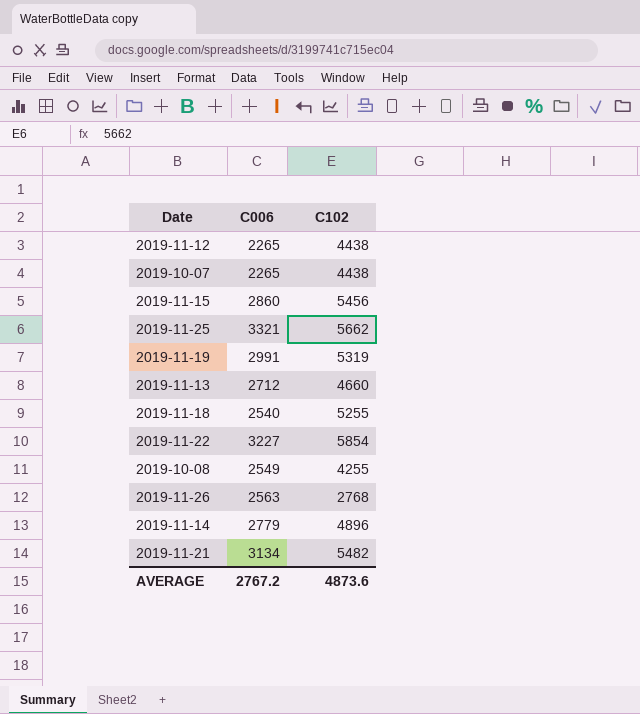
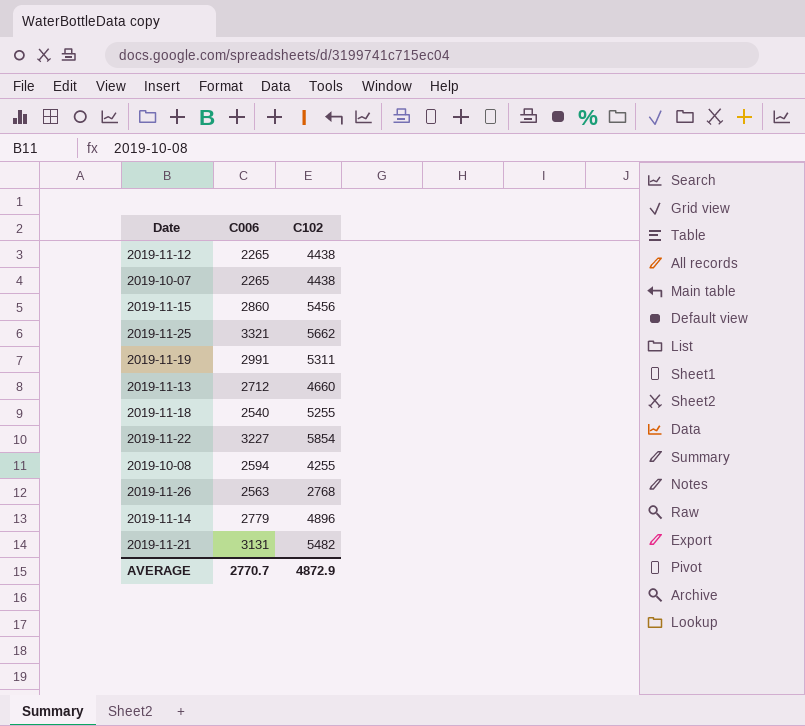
2019-11-19 | C102: 5319 -> 5311
2019-10-08 | C006: 2549 -> 2594
2019-11-21 | C006: 3134 -> 3131
AVERAGE | C006: 2767.2 -> 2770.7
AVERAGE | C102: 4873.6 -> 4872.9

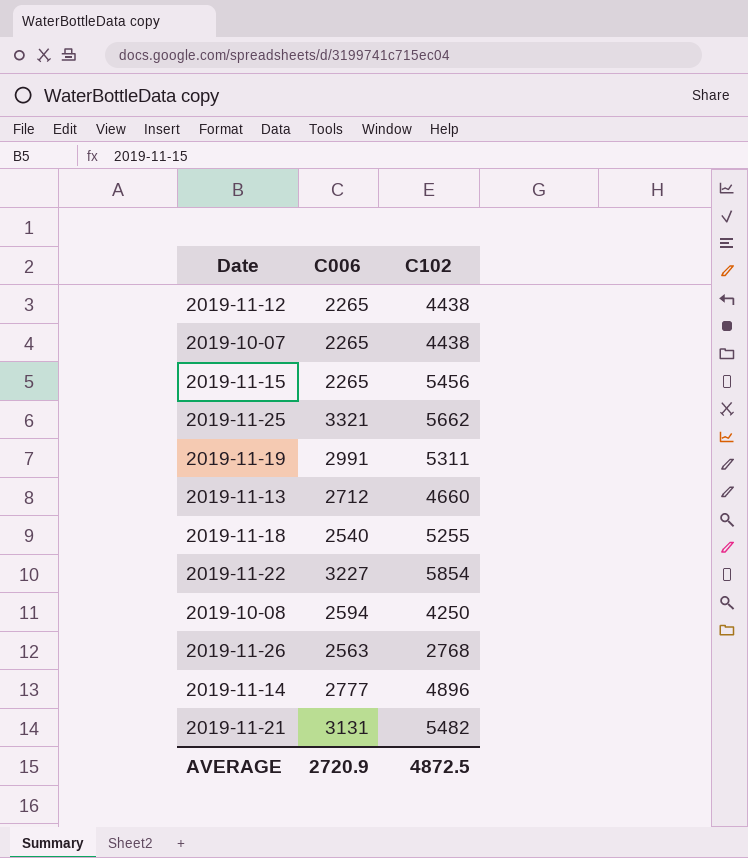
2019-11-15 | C006: 2860 -> 2265
2019-10-08 | C102: 4255 -> 4250
2019-11-14 | C006: 2779 -> 2777
AVERAGE | C006: 2770.7 -> 2720.9
AVERAGE | C102: 4872.9 -> 4872.5

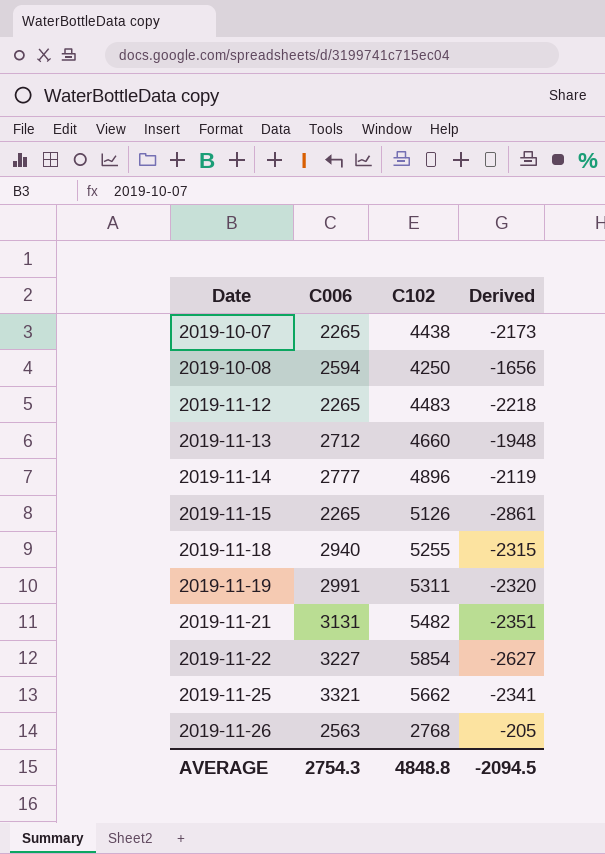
row order: none -> Date ascending
column Derived | formula: none -> [C006] - [C102]
2019-11-12 | C102: 4438 -> 4483
2019-11-15 | C102: 5456 -> 5126
2019-11-18 | C006: 2540 -> 2940
AVERAGE | C006: 2720.9 -> 2754.3
AVERAGE | C102: 4872.5 -> 4848.8

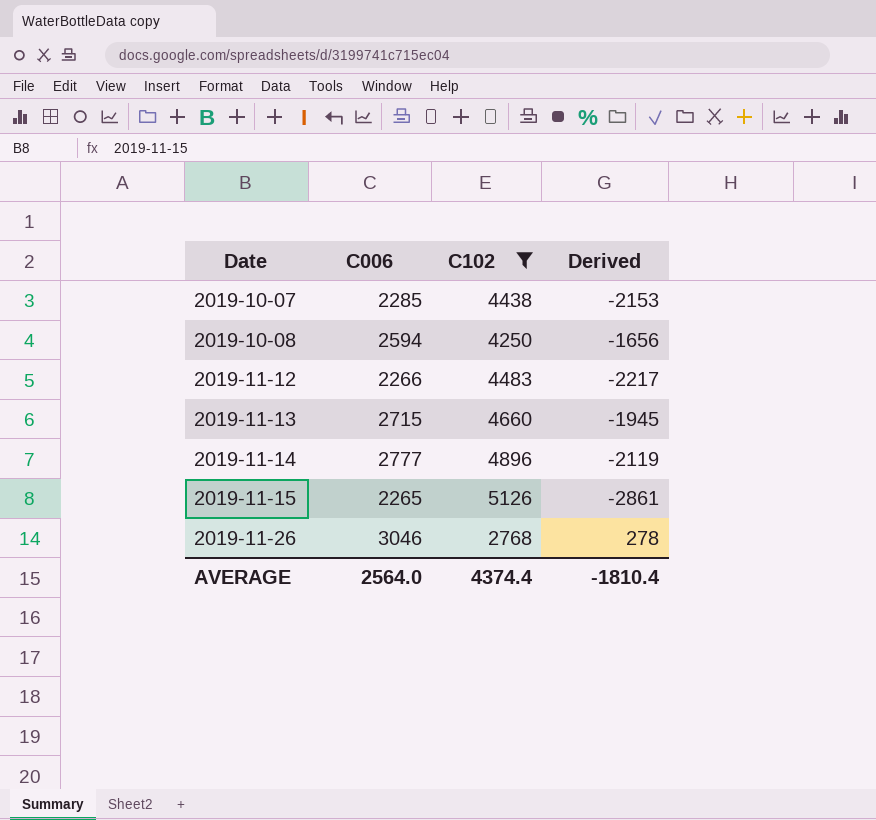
filter: none -> C102 <= 5126
2019-10-07 | C006: 2265 -> 2285
2019-10-07 | Derived: -2173 -> -2153
2019-11-12 | C006: 2265 -> 2266
2019-11-12 | Derived: -2218 -> -2217
2019-11-13 | C006: 2712 -> 2715
2019-11-13 | Derived: -1948 -> -1945
2019-11-26 | C006: 2563 -> 3046
2019-11-26 | Derived: -205 -> 278
AVERAGE | C006: 2754.3 -> 2564.0
AVERAGE | C102: 4848.8 -> 4374.4
AVERAGE | Derived: -2094.5 -> -1810.4

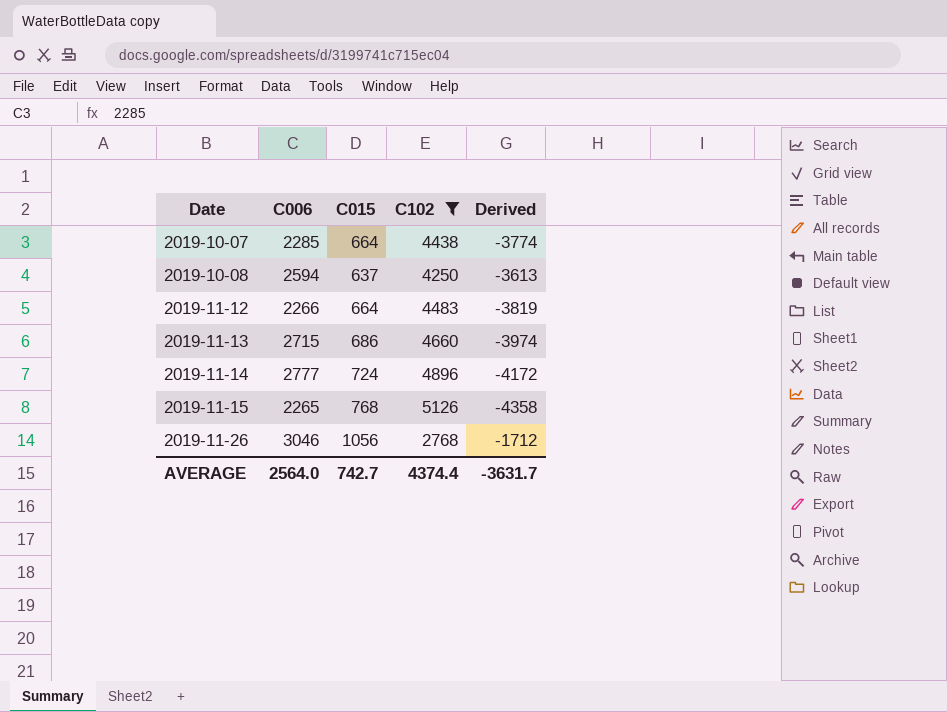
column C015 | position: none -> 3
column Derived | formula: [C006] - [C102] -> [C015] - [C102]
AVERAGE | Derived: -1810.4 -> -3631.7

